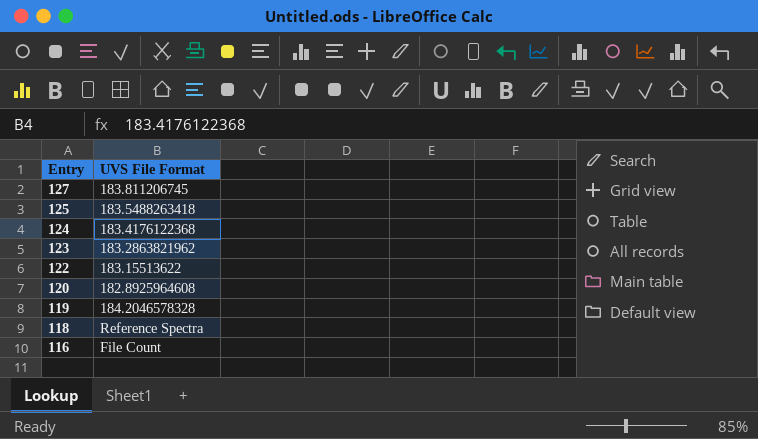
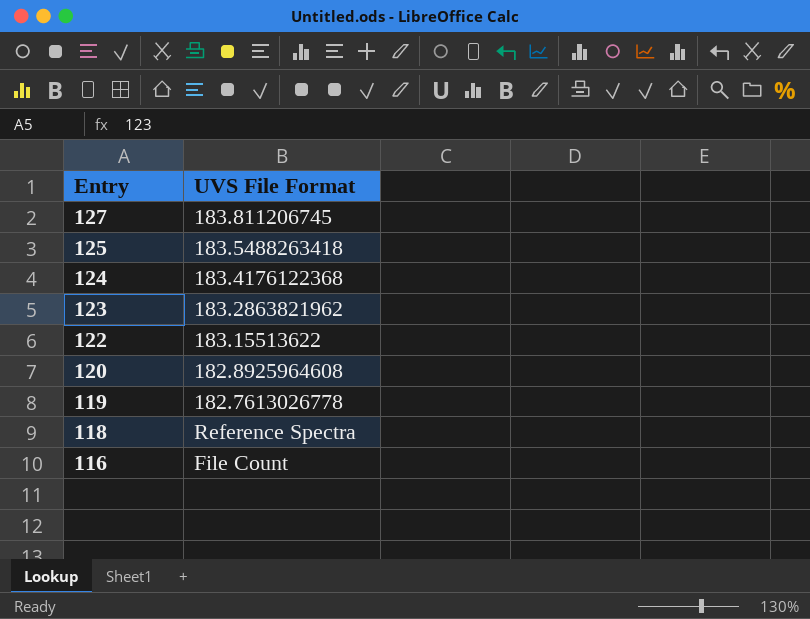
119 | UVS File Format: 184.2046578328 -> 182.7613026778

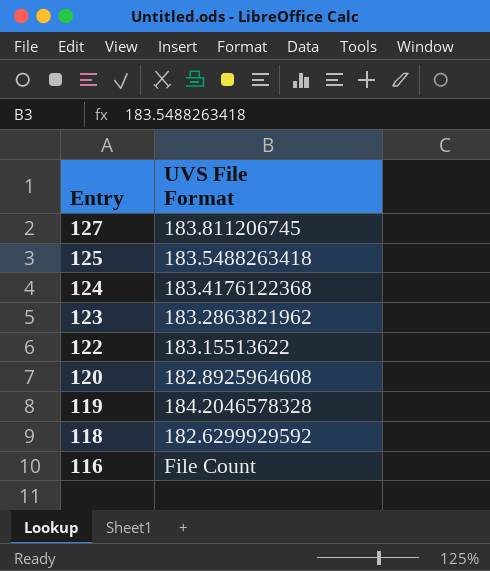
119 | UVS File Format: 182.7613026778 -> 184.2046578328
118 | UVS File Format: Reference Spectra -> 182.6299929592

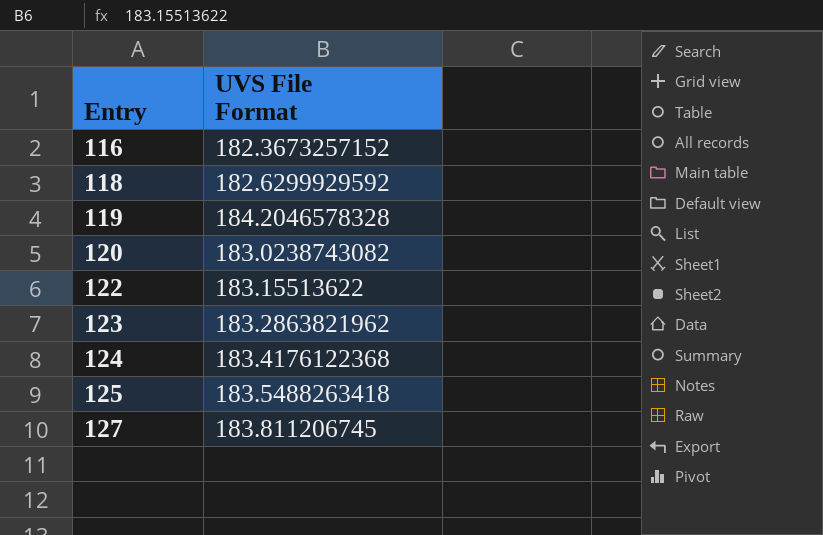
row order: Entry descending -> Entry ascending
116 | UVS File Format: File Count -> 182.3673257152
120 | UVS File Format: 182.8925964608 -> 183.0238743082

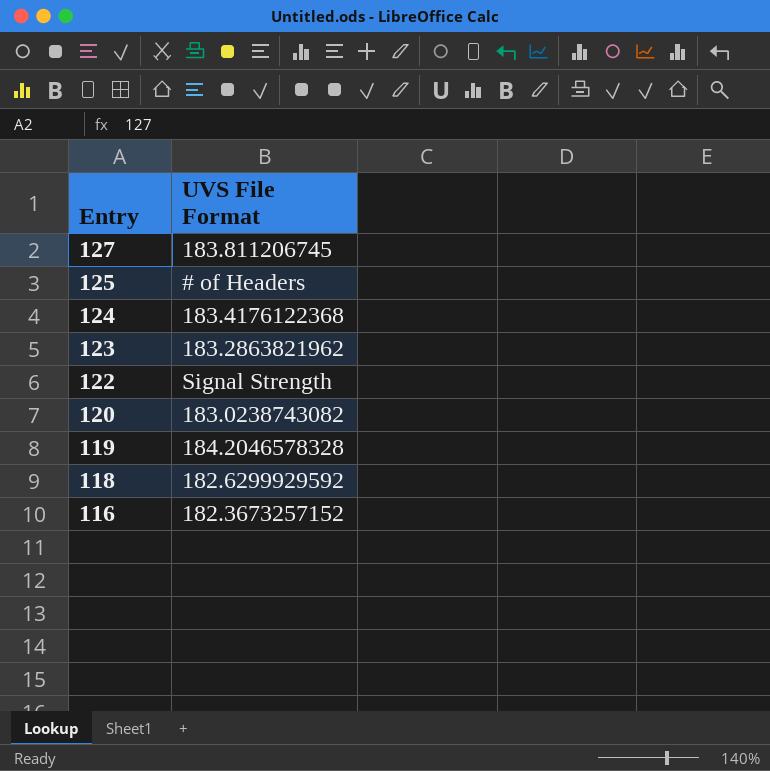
row order: Entry ascending -> Entry descending
125 | UVS File Format: 183.5488263418 -> # of Headers
122 | UVS File Format: 183.15513622 -> Signal Strength

